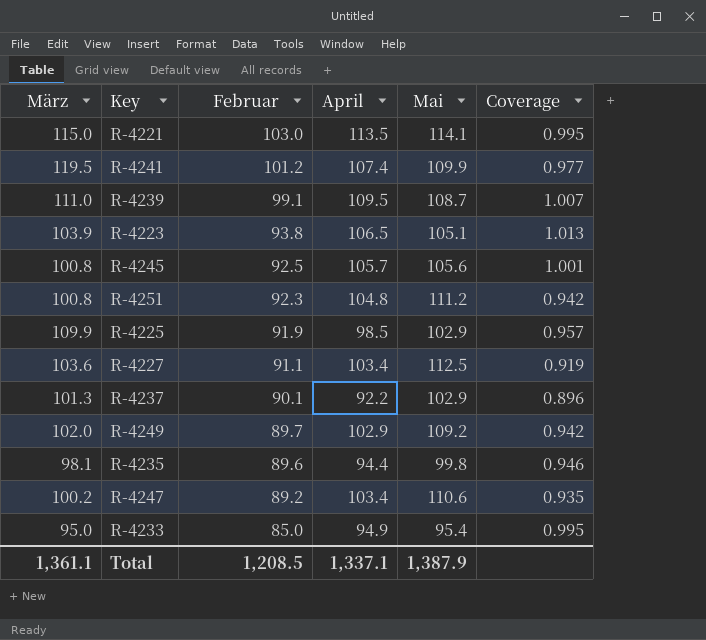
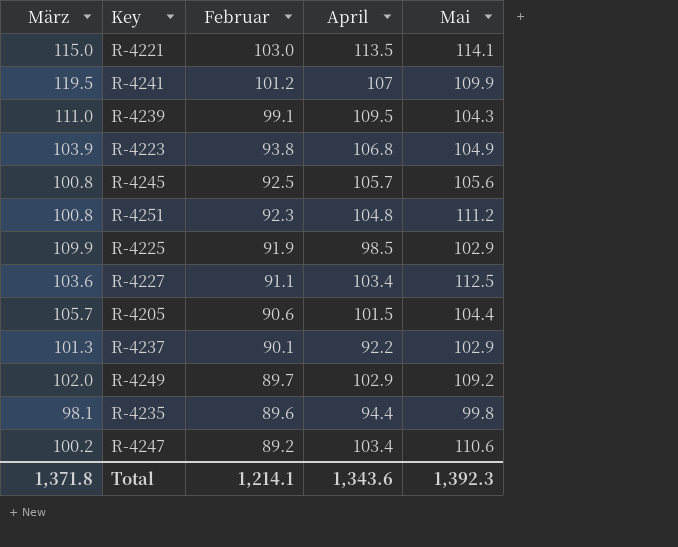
column Coverage | formula: [April] / [Mai] -> none
row R-4233: 95.0 | 85.0 | 94.9 | 95.4 | 0.995 -> none
R-4241 | April: 107.4 -> 107
R-4239 | Mai: 108.7 -> 104.3
R-4223 | April: 106.5 -> 106.8
R-4223 | Mai: 105.1 -> 104.9
row R-4205: none -> 105.7 | 90.6 | 101.5 | 104.4
Total | März: 1,361.1 -> 1,371.8
Total | Februar: 1,208.5 -> 1,214.1
Total | April: 1,337.1 -> 1,343.6
Total | Mai: 1,387.9 -> 1,392.3

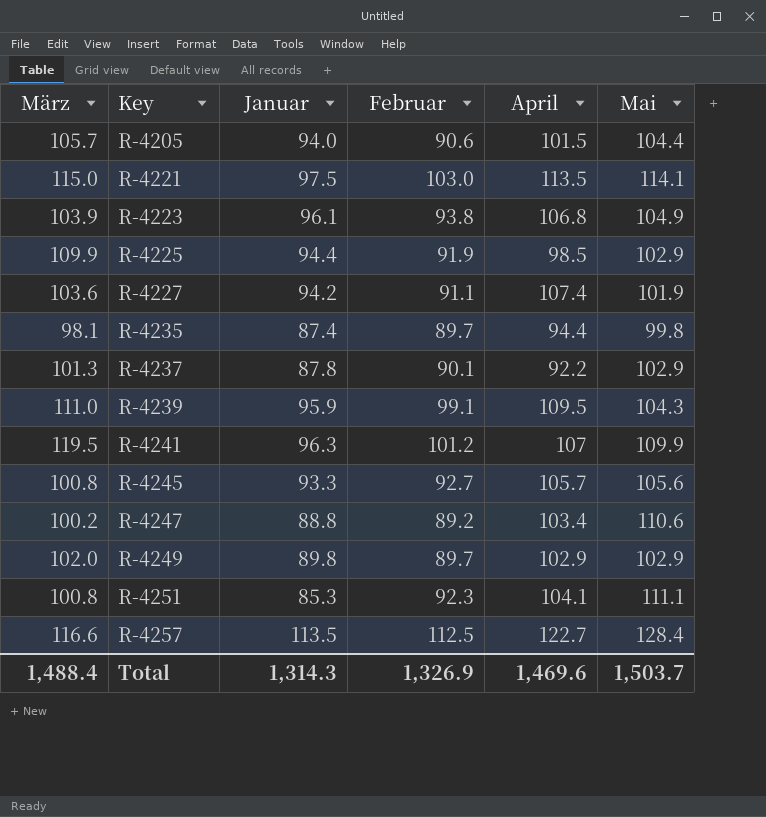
row order: Februar descending -> Key ascending
column Januar | position: none -> 3
R-4227 | April: 103.4 -> 107.4
R-4227 | Mai: 112.5 -> 101.9
R-4235 | Februar: 89.6 -> 89.7
R-4245 | Februar: 92.5 -> 92.7
R-4249 | Mai: 109.2 -> 102.9
R-4251 | April: 104.8 -> 104.1
R-4251 | Mai: 111.2 -> 111.1
row R-4257: none -> 116.6 | 113.5 | 112.5 | 122.7 | 128.4
Total | März: 1,371.8 -> 1,488.4
Total | Februar: 1,214.1 -> 1,326.9
Total | April: 1,343.6 -> 1,469.6
Total | Mai: 1,392.3 -> 1,503.7

